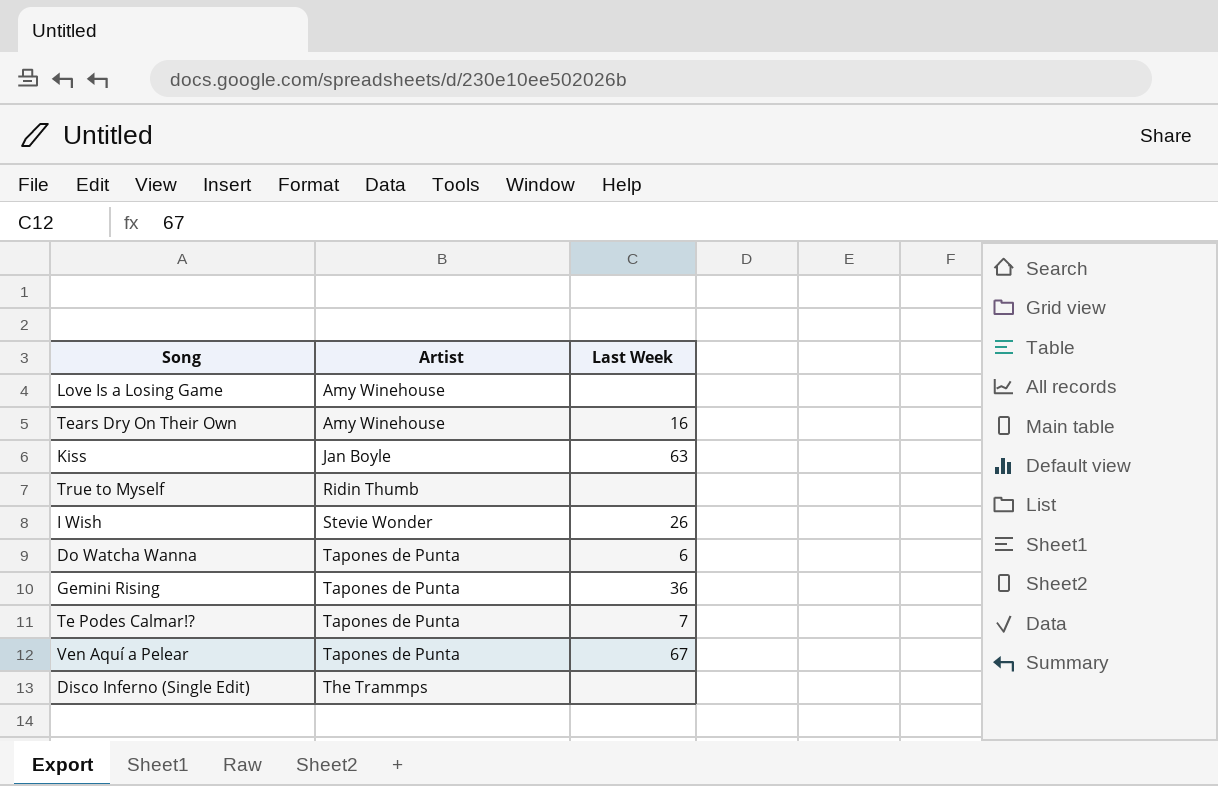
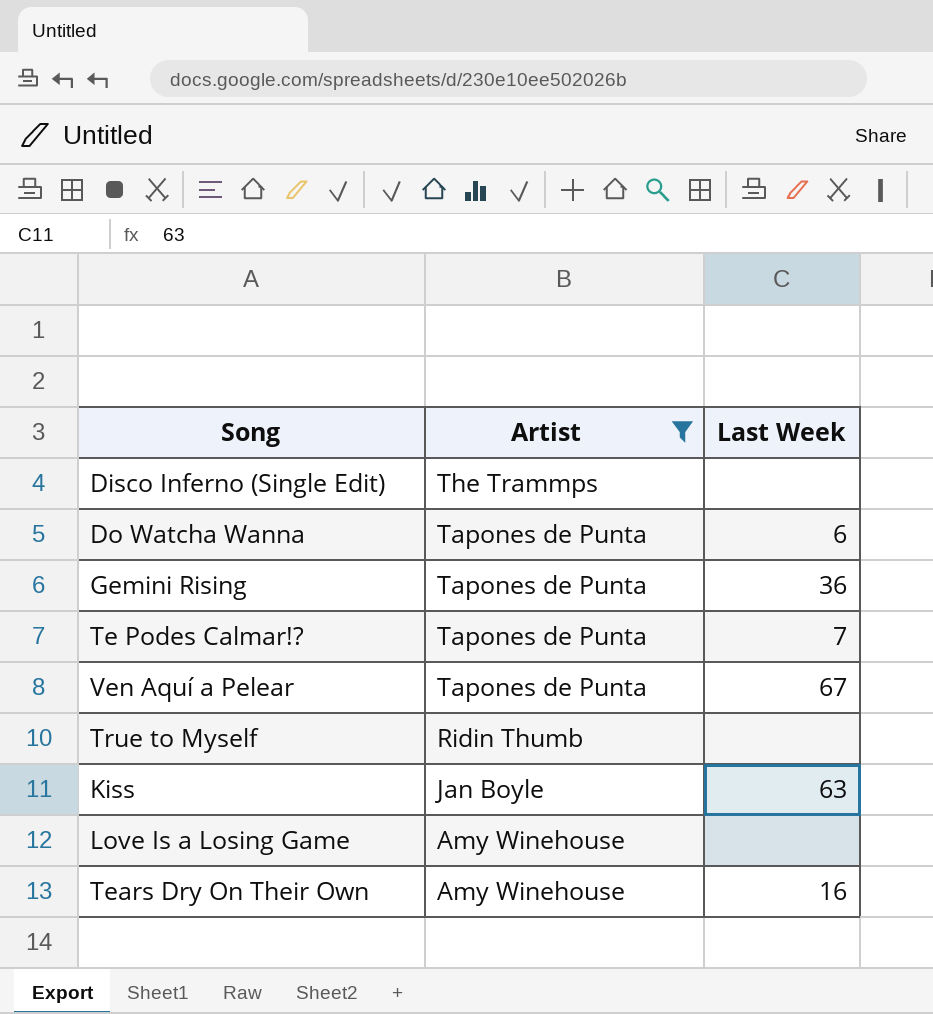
filter: none -> Artist != Stevie Wonder
row order: Artist ascending -> Artist descending

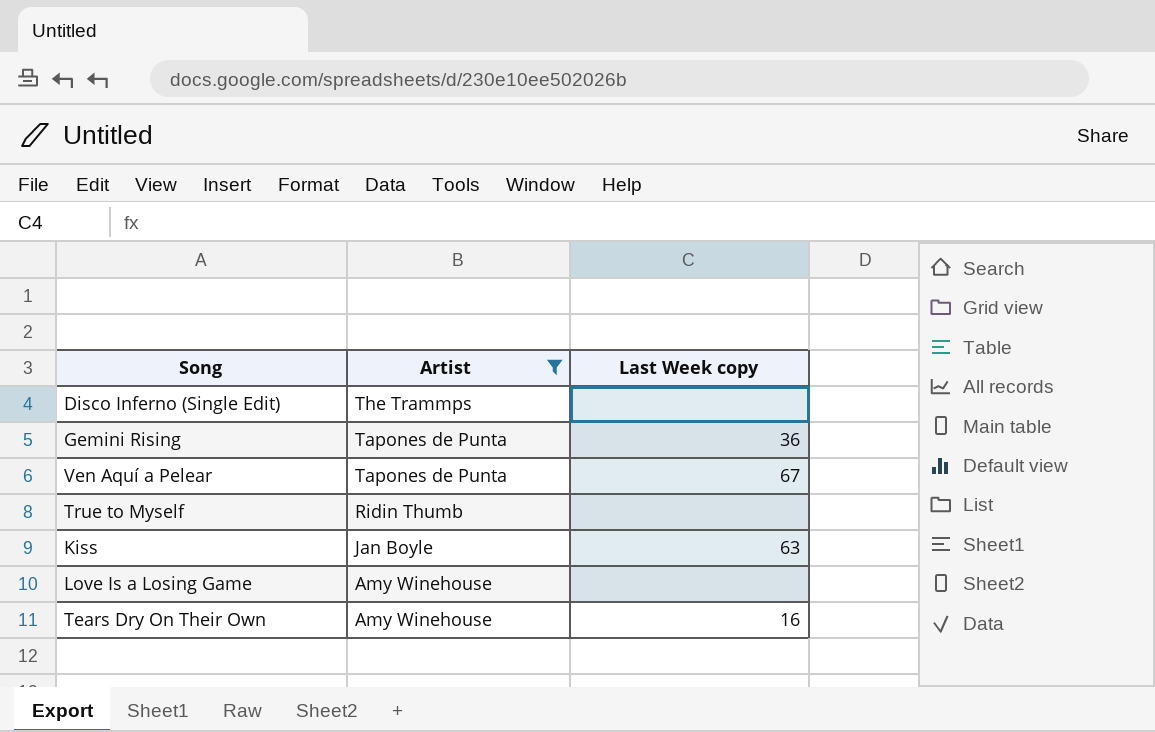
column name: Last Week -> Last Week copy
row Do Watcha Wanna: Tapones de Punta | 6 -> none
row Te Podes Calmar!?: Tapones de Punta | 7 -> none

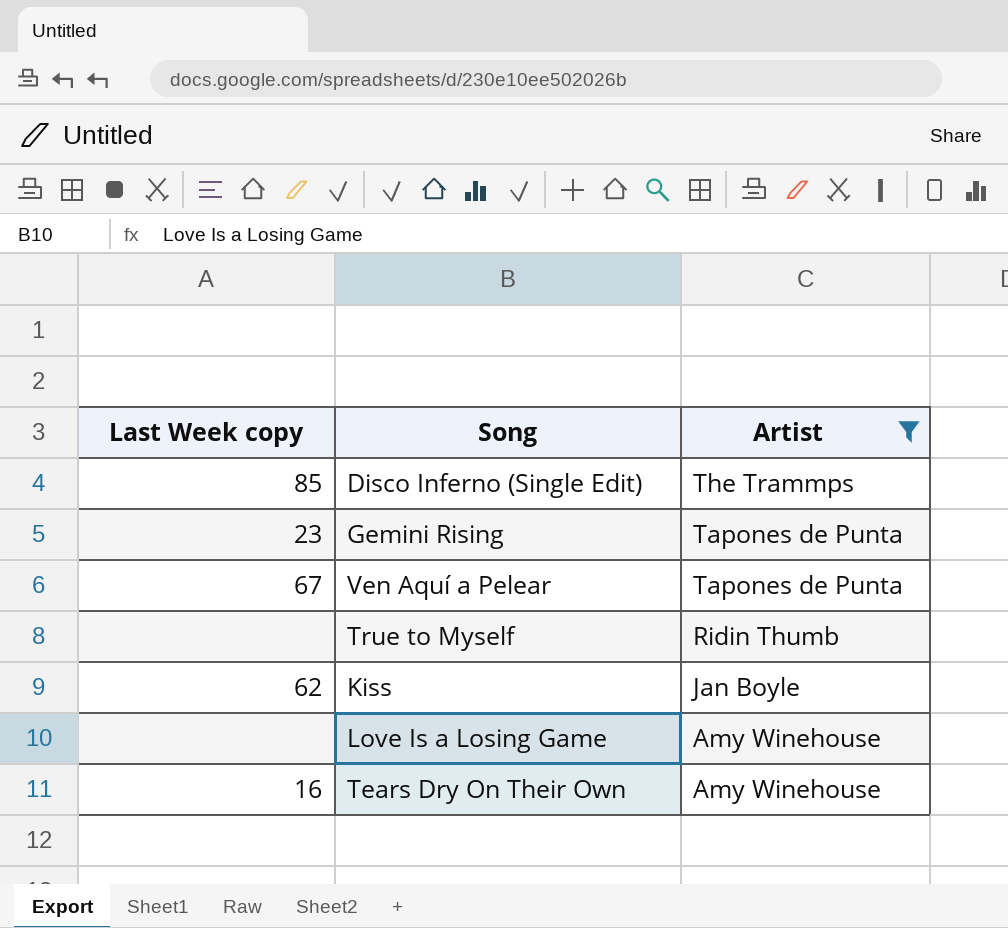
column Last Week copy | position: 3 -> 1
Disco Inferno (Single Edit) | Last Week copy: none -> 85
Gemini Rising | Last Week copy: 36 -> 23
Kiss | Last Week copy: 63 -> 62

